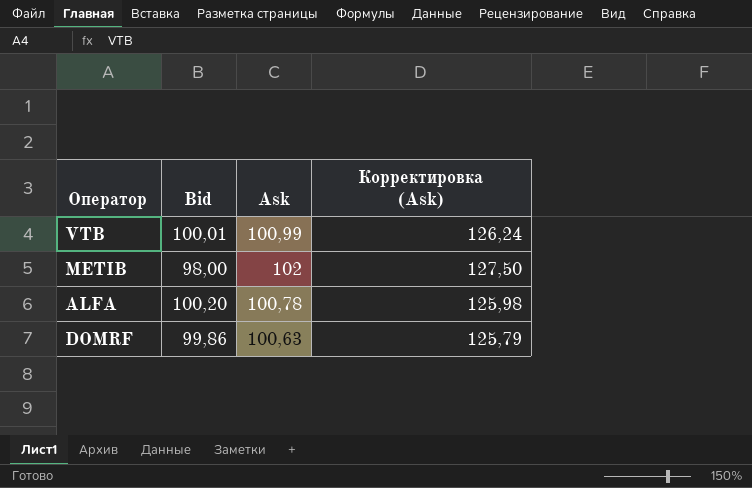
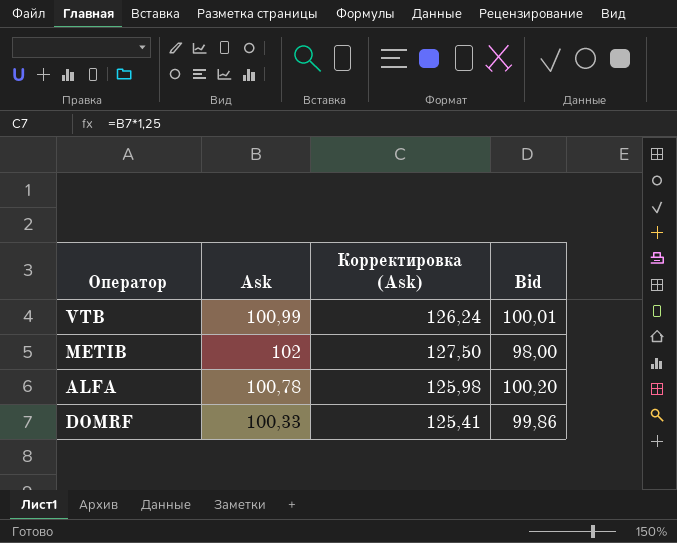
column Bid | position: 2 -> 4
DOMRF | Ask: 100,63 -> 100,33
DOMRF | Корректировка (Ask): 125,79 -> 125,41

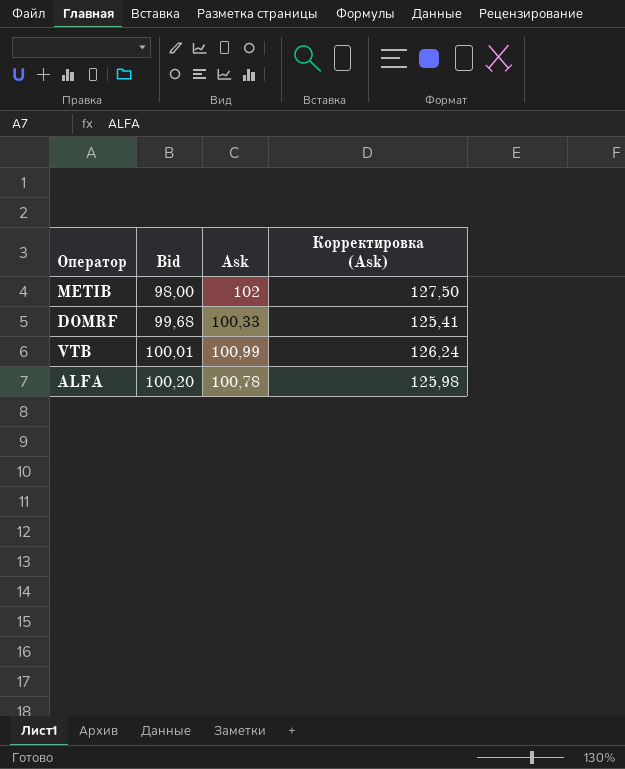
row order: none -> Bid ascending
column Bid | position: 4 -> 2
DOMRF | Bid: 99,86 -> 99,68

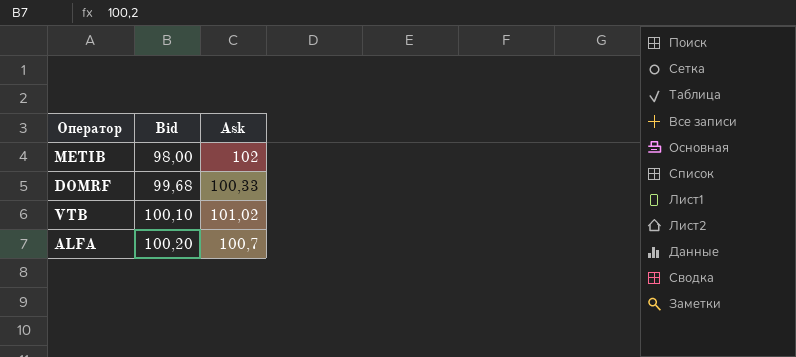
column Корректировка (Ask) | formula: [Ask] * 1,25 -> none
VTB | Bid: 100,01 -> 100,10
VTB | Ask: 100,99 -> 101,02
ALFA | Ask: 100,78 -> 100,7

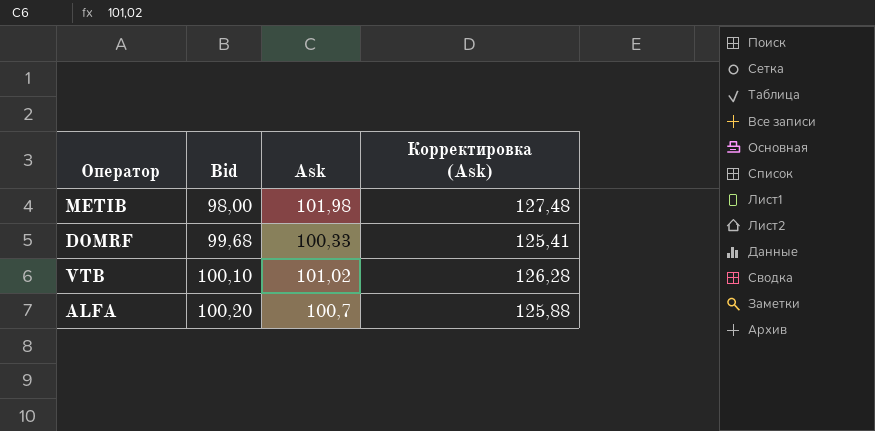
column Корректировка (Ask) | formula: none -> [Ask] * 1,25
METIB | Ask: 102 -> 101,98

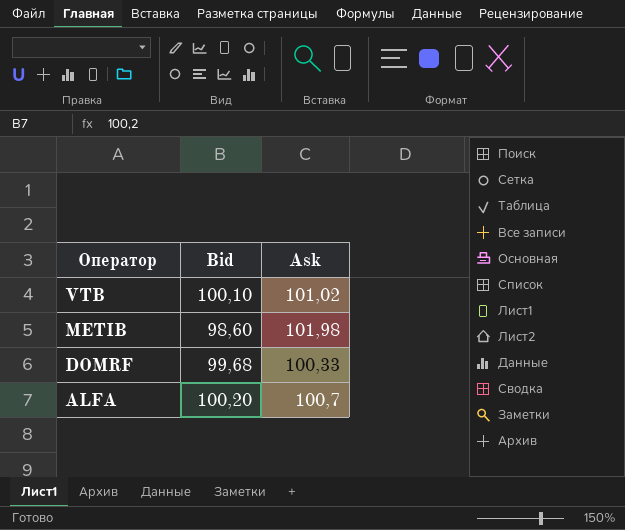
row order: Bid ascending -> Оператор descending
column Корректировка (Ask) | formula: [Ask] * 1,25 -> none
METIB | Bid: 98,00 -> 98,60

